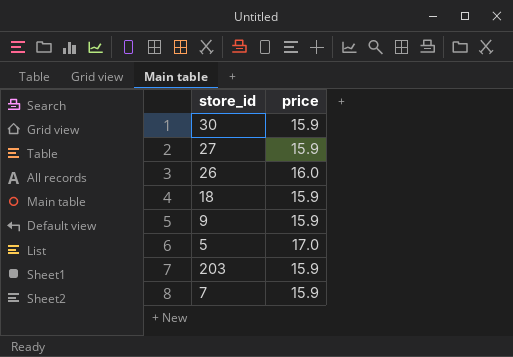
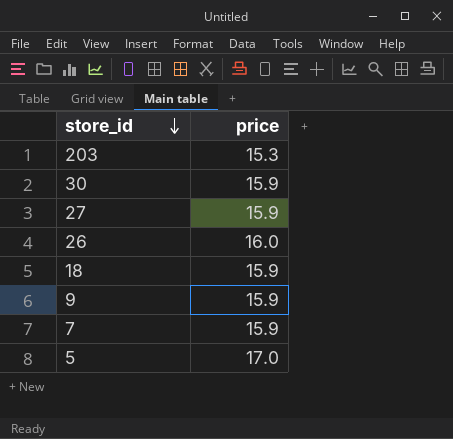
row order: none -> store_id descending
203 | price: 15.9 -> 15.3

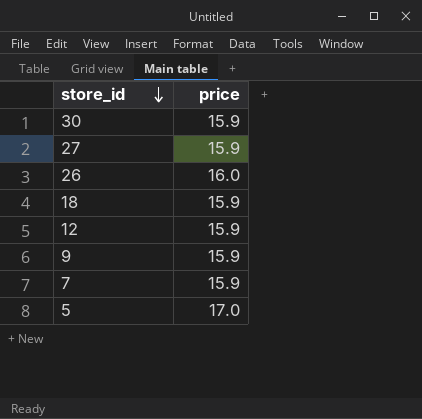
row 203: 15.3 -> none
row 12: none -> 15.9

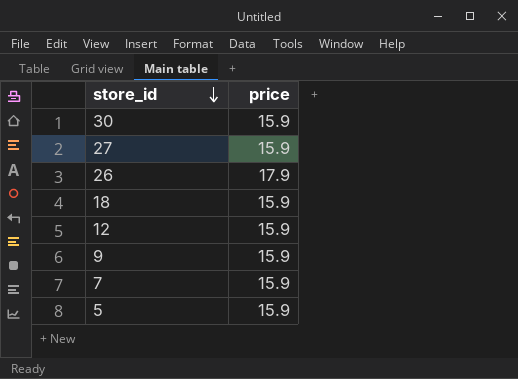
26 | price: 16.0 -> 17.9
5 | price: 17.0 -> 15.9

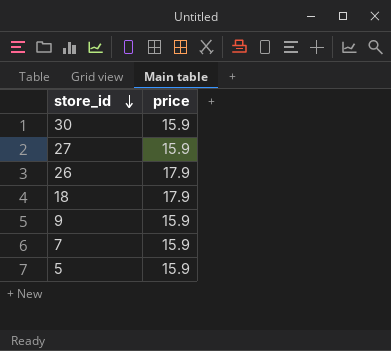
row 12: 15.9 -> none
18 | price: 15.9 -> 17.9

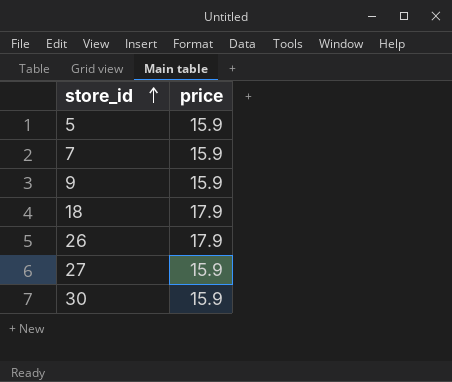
row order: store_id descending -> store_id ascending

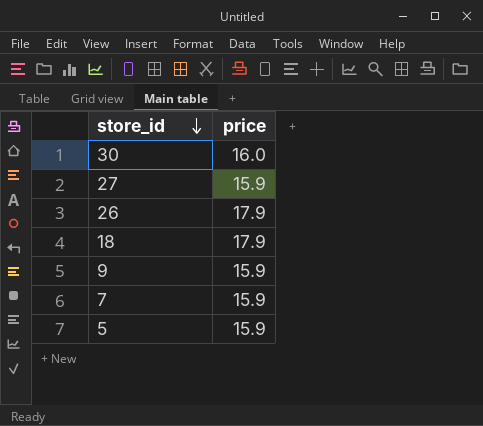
row order: store_id ascending -> store_id descending
30 | price: 15.9 -> 16.0

